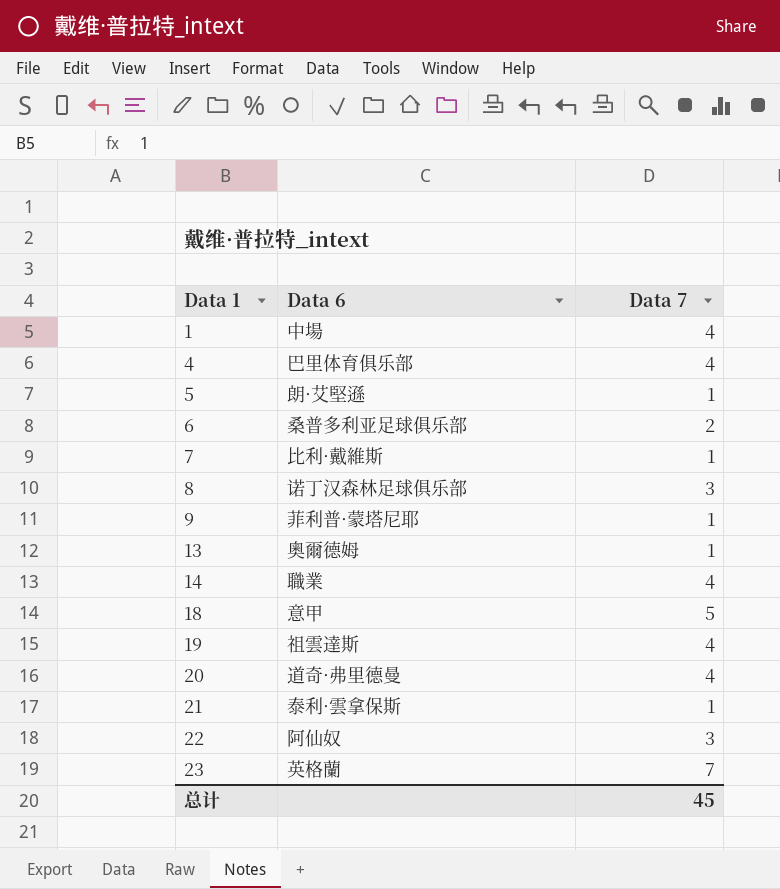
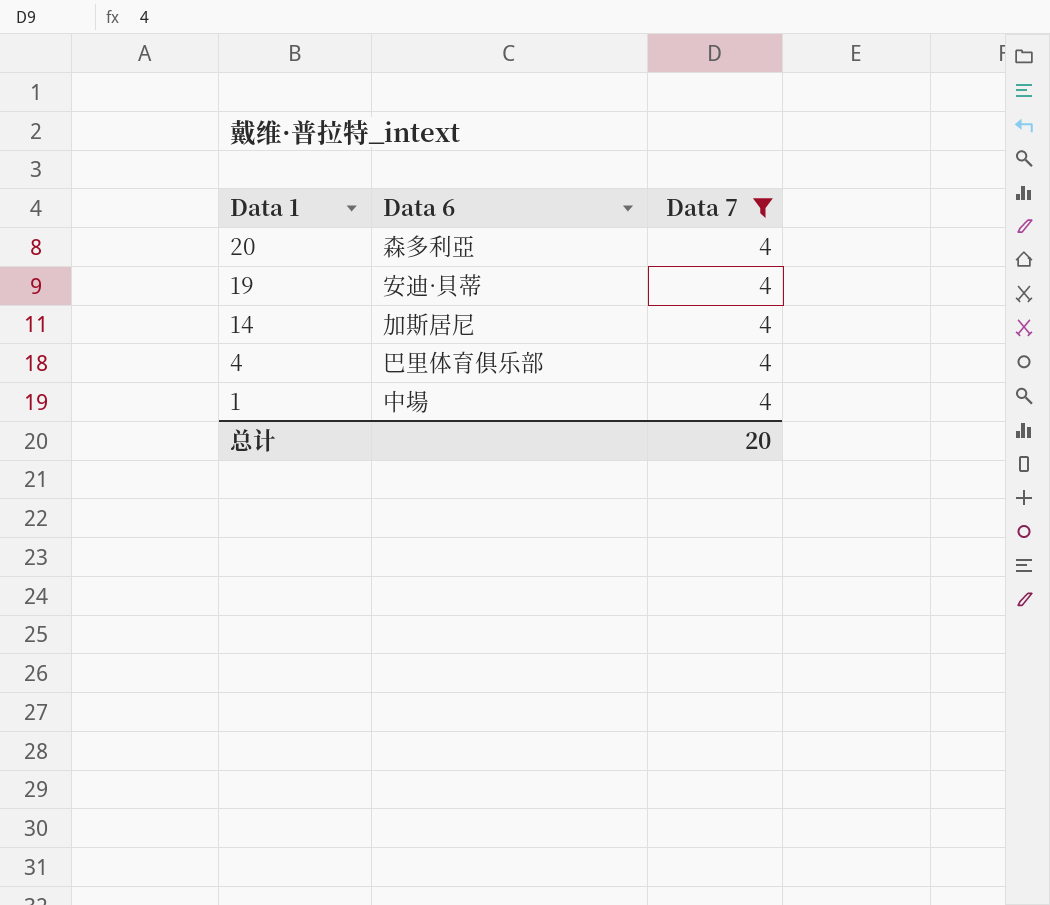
filter: none -> Data 7 = 4
row order: Data 1 ascending -> Data 1 descending
20 | Data 6: 道奇·弗里德曼 -> 森多利亞
19 | Data 6: 祖雲達斯 -> 安迪·貝蒂
14 | Data 6: 職業 -> 加斯居尼
总计 | Data 7: 45 -> 20

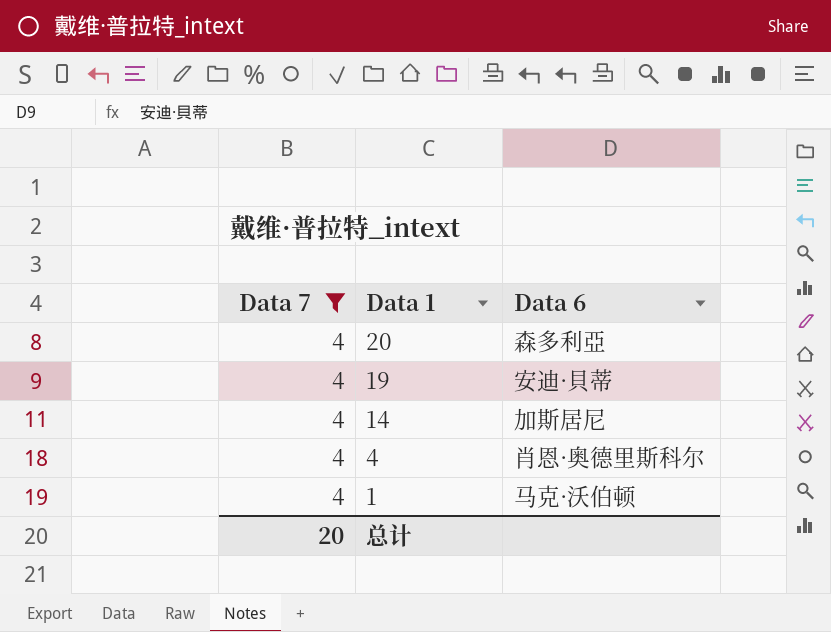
column Data 7 | position: 3 -> 1
4 | Data 6: 巴里体育俱乐部 -> 肖恩·奥德里斯科尔
1 | Data 6: 中場 -> 马克·沃伯顿

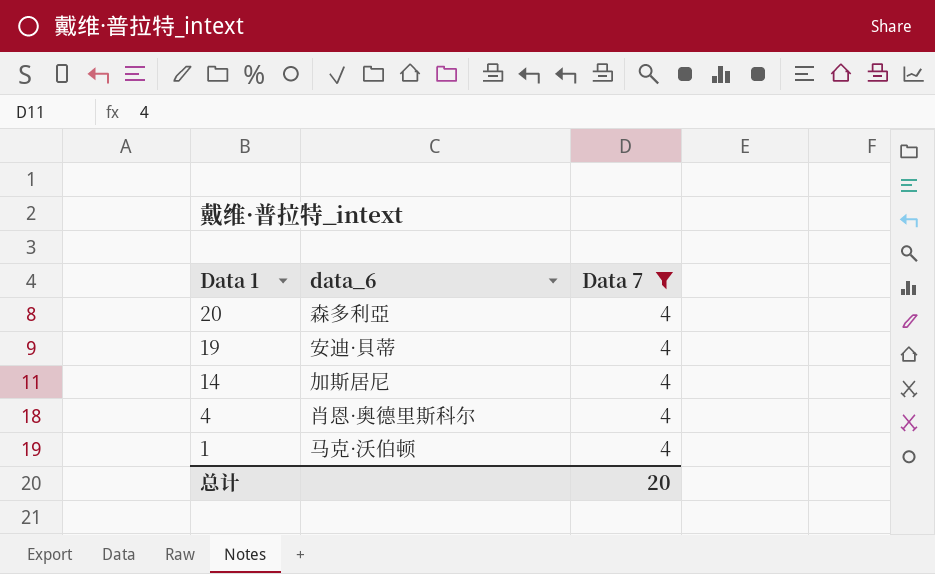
column name: Data 6 -> data_6
column Data 7 | position: 1 -> 3

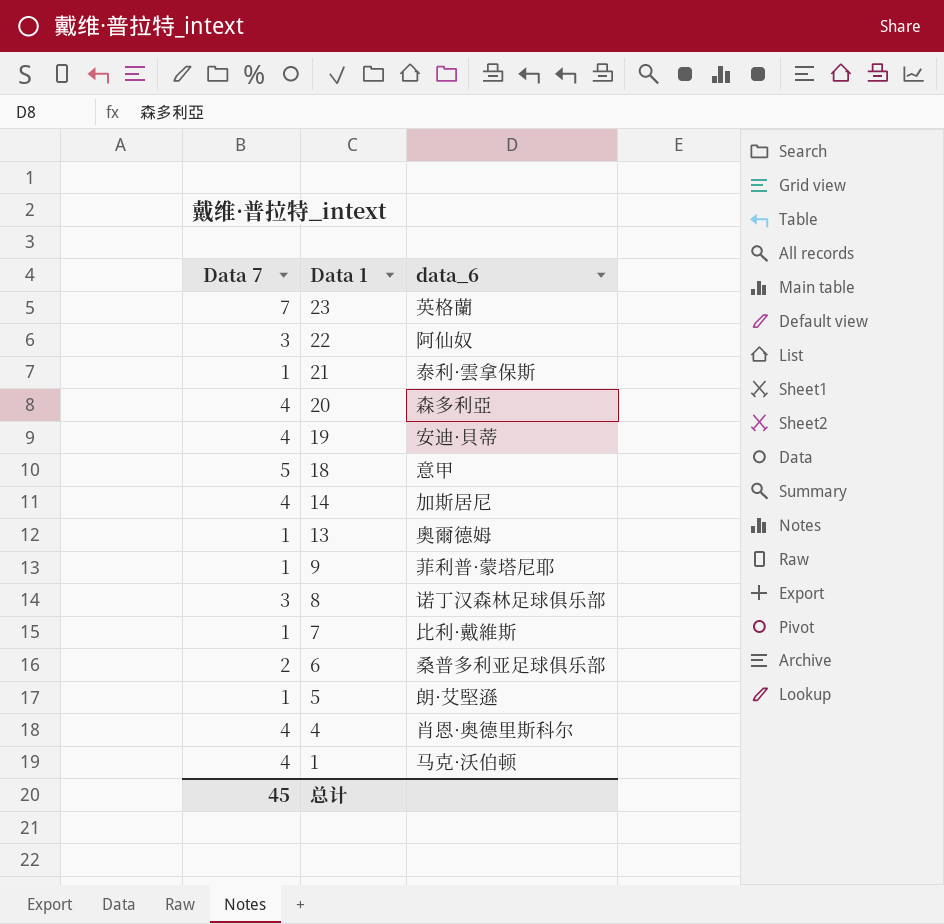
filter: Data 7 = 4 -> none
column Data 7 | position: 3 -> 1
总计 | Data 7: 20 -> 45

